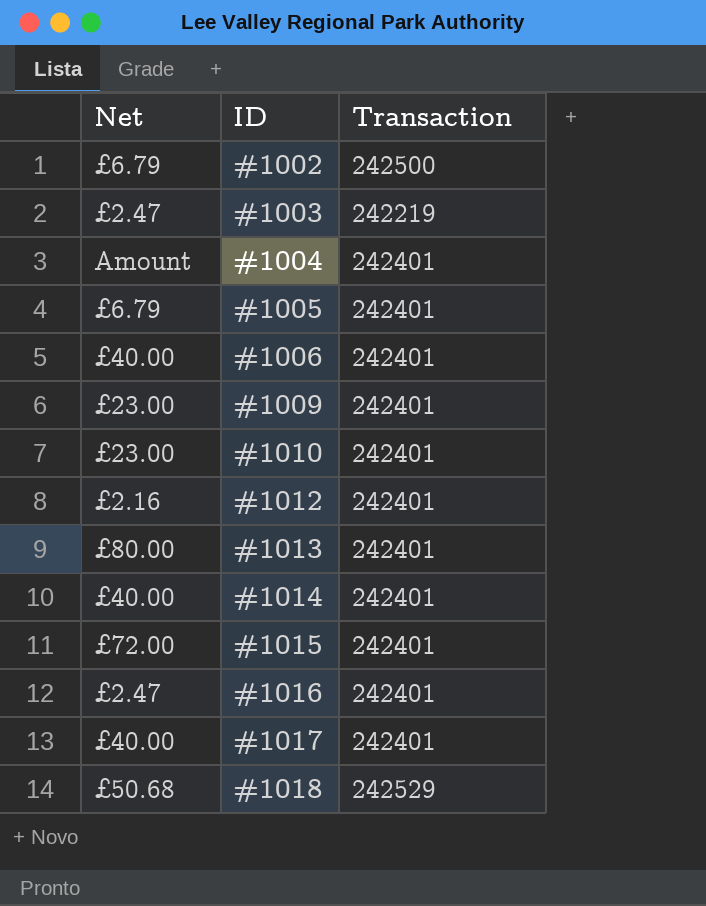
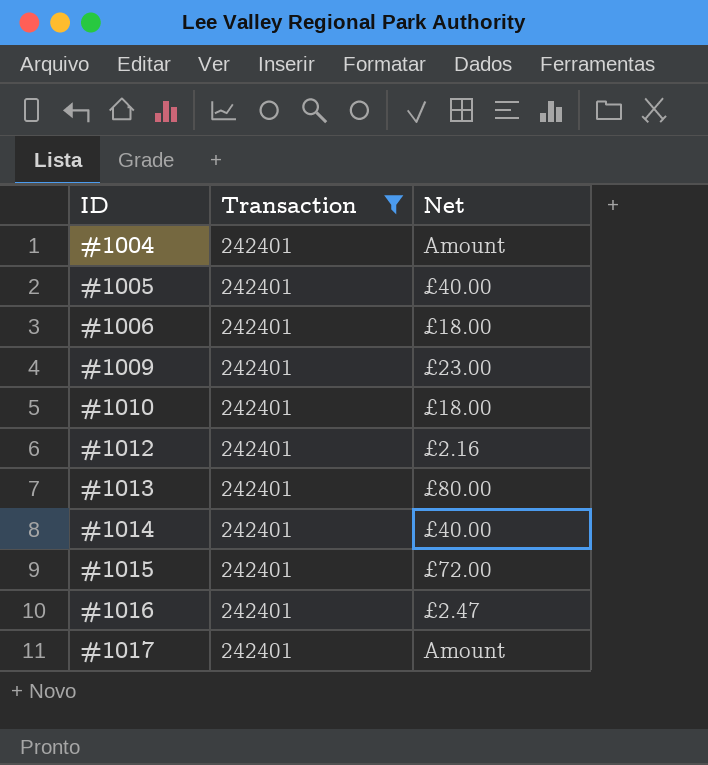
filter: none -> Transaction = 242401
column Net | position: 1 -> 3
#1005 | Net: £6.79 -> £40.00
#1006 | Net: £40.00 -> £18.00
#1010 | Net: £23.00 -> £18.00
#1017 | Net: £40.00 -> Amount

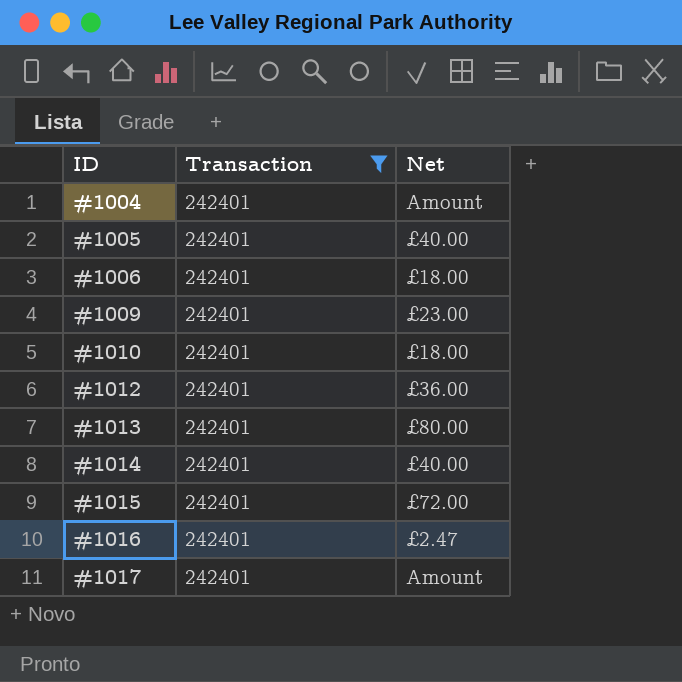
#1012 | Net: £2.16 -> £36.00

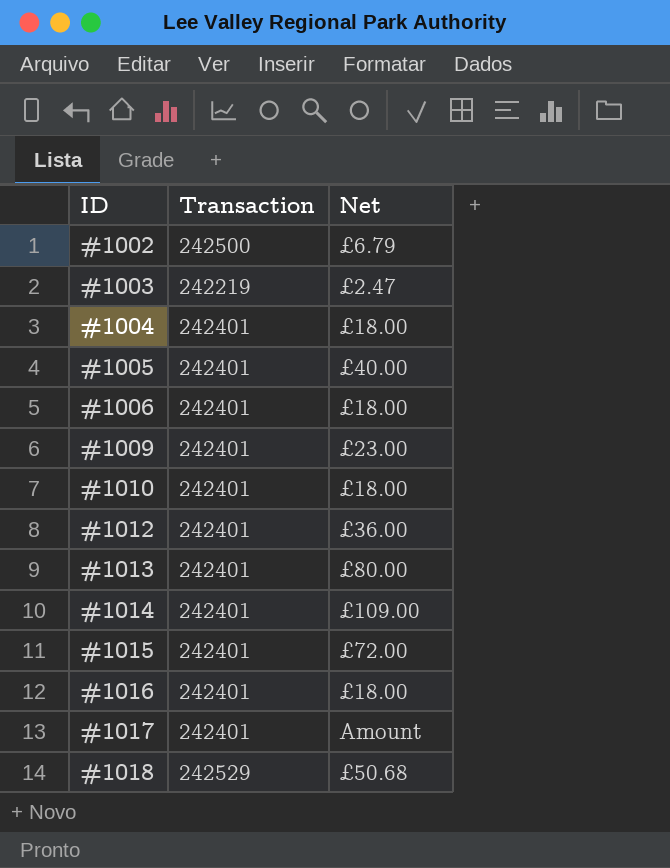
filter: Transaction = 242401 -> none
#1004 | Net: Amount -> £18.00
#1014 | Net: £40.00 -> £109.00
#1016 | Net: £2.47 -> £18.00

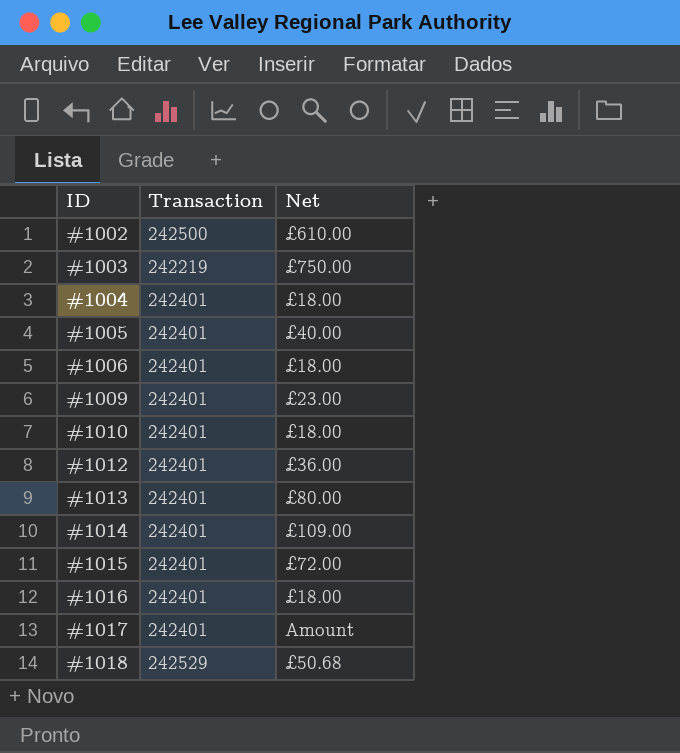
#1002 | Net: £6.79 -> £610.00
#1003 | Net: £2.47 -> £750.00

